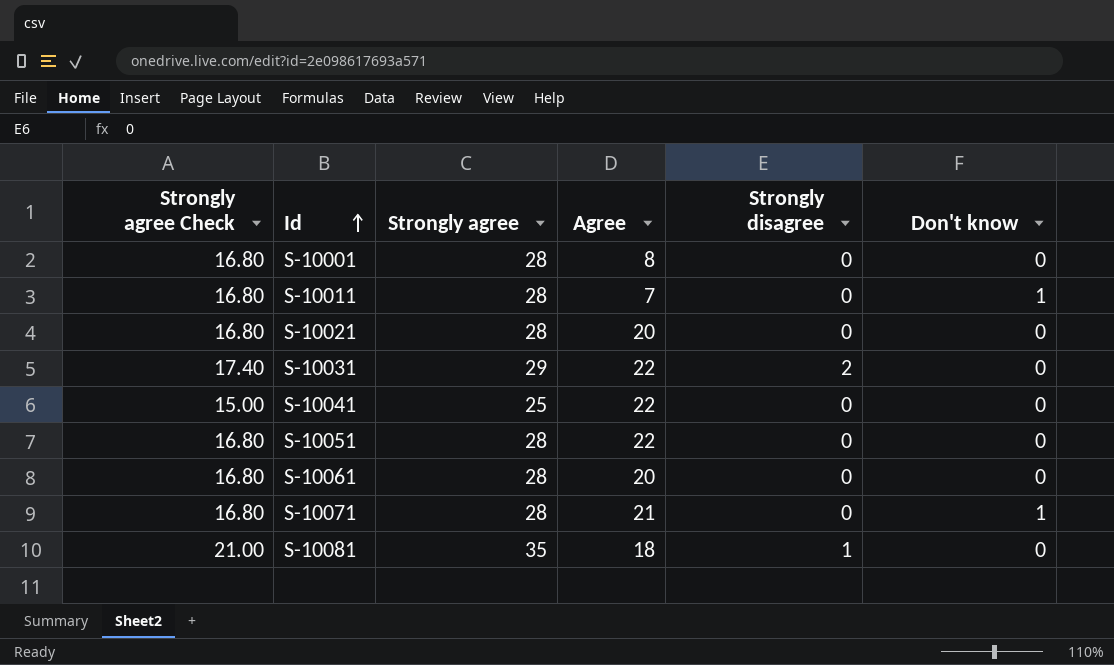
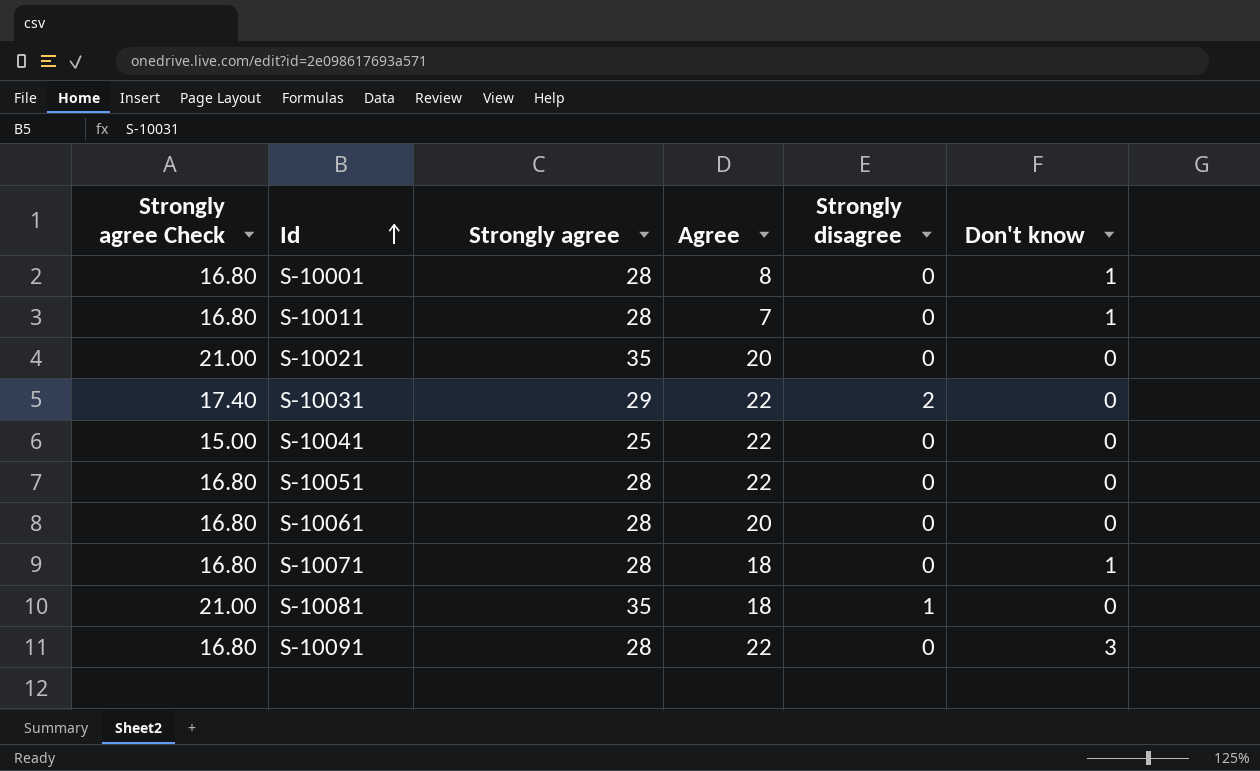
S-10001 | Don't know: 0 -> 1
S-10021 | Strongly agree Check: 16.80 -> 21.00
S-10021 | Strongly agree: 28 -> 35
S-10071 | Agree: 21 -> 18
row S-10091: none -> 16.80 | 28 | 22 | 0 | 3

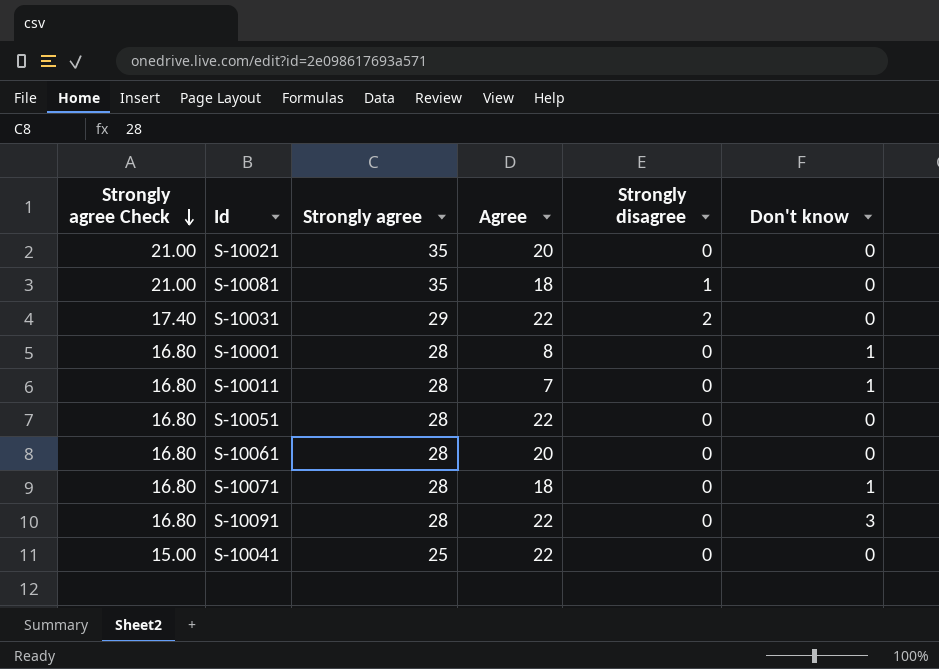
row order: Id ascending -> Strongly agree Check descending

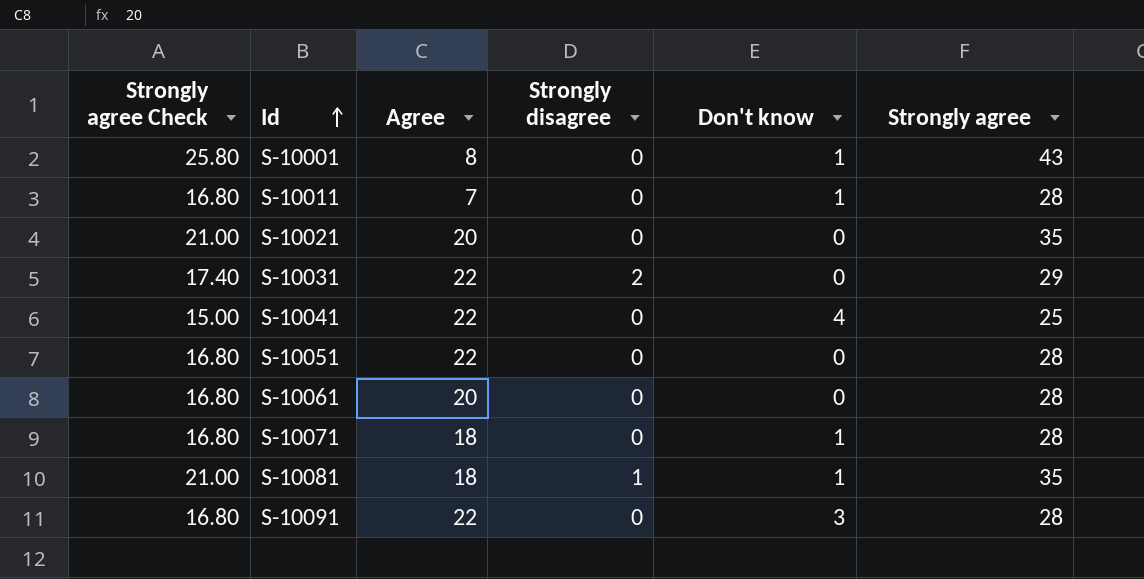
row order: Strongly agree Check descending -> Id ascending
column Strongly agree | position: 3 -> 6
S-10001 | Strongly agree Check: 16.80 -> 25.80
S-10001 | Strongly agree: 28 -> 43
S-10041 | Don't know: 0 -> 4
S-10081 | Don't know: 0 -> 1

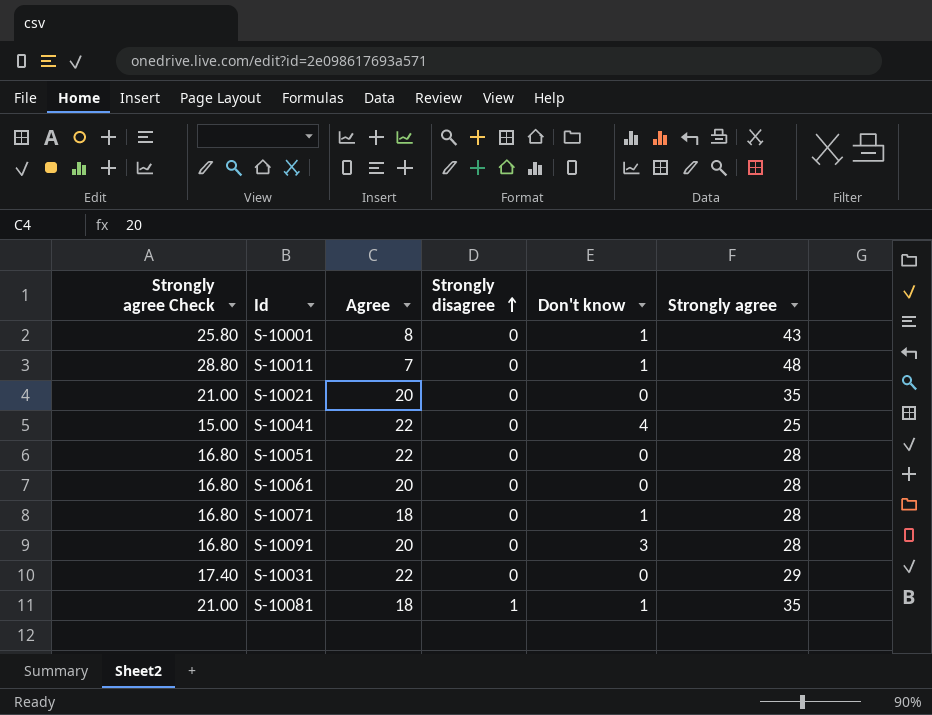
row order: Id ascending -> Strongly disagree ascending
S-10011 | Strongly agree Check: 16.80 -> 28.80
S-10011 | Strongly agree: 28 -> 48
S-10091 | Agree: 22 -> 20
S-10031 | Strongly disagree: 2 -> 0

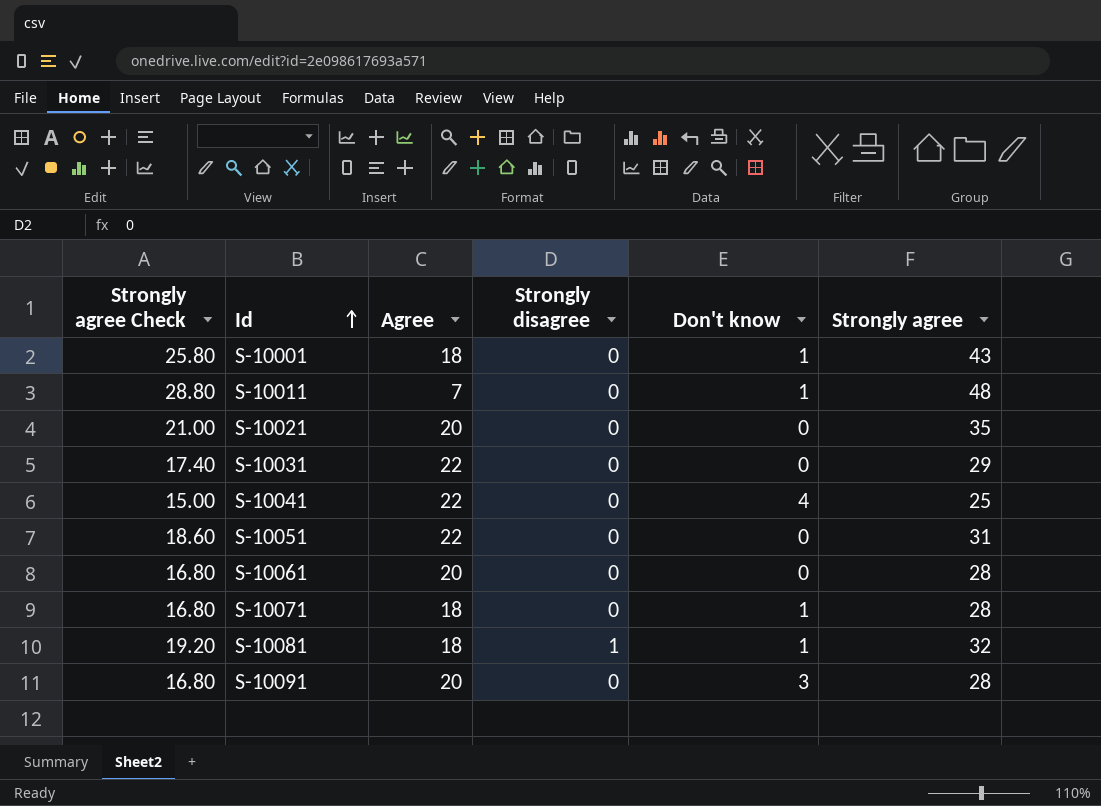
row order: Strongly disagree ascending -> Id ascending
S-10001 | Agree: 8 -> 18
S-10051 | Strongly agree Check: 16.80 -> 18.60
S-10051 | Strongly agree: 28 -> 31
S-10081 | Strongly agree Check: 21.00 -> 19.20
S-10081 | Strongly agree: 35 -> 32

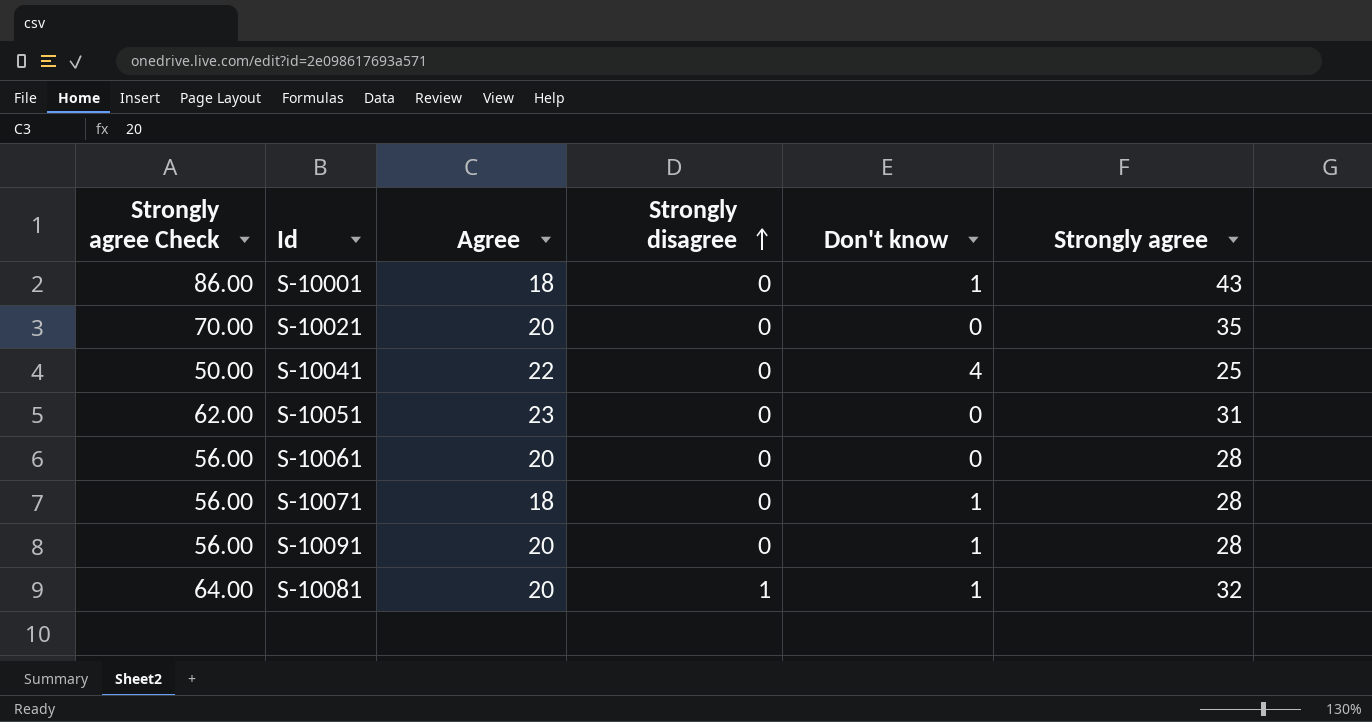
row order: Id ascending -> Strongly disagree ascending
column Strongly agree Check | formula: [Strongly agree] * 0.6 -> [Strongly agree] * 2
row S-10011: 28.80 | 7 | 0 | 1 | 48 -> none
row S-10031: 17.40 | 22 | 0 | 0 | 29 -> none
S-10051 | Agree: 22 -> 23
S-10091 | Don't know: 3 -> 1
S-10081 | Agree: 18 -> 20

